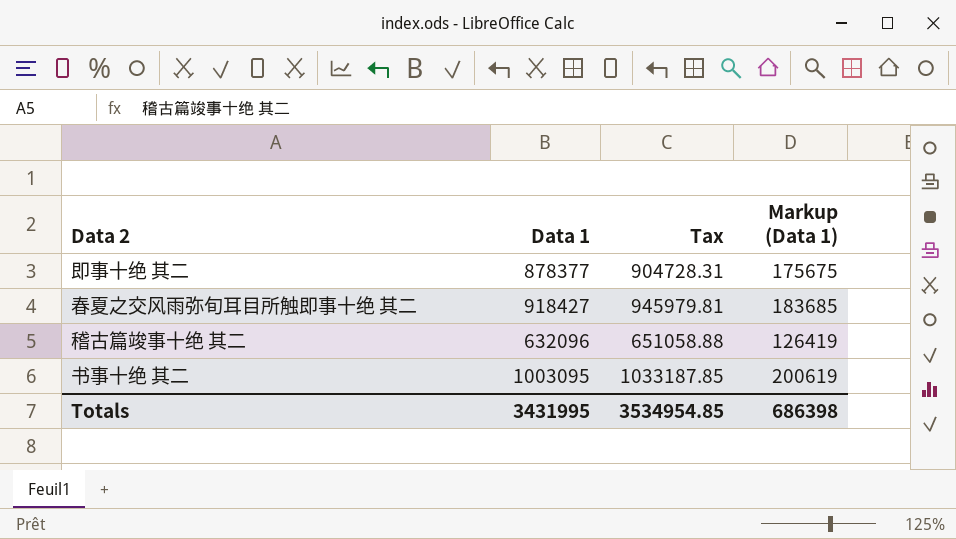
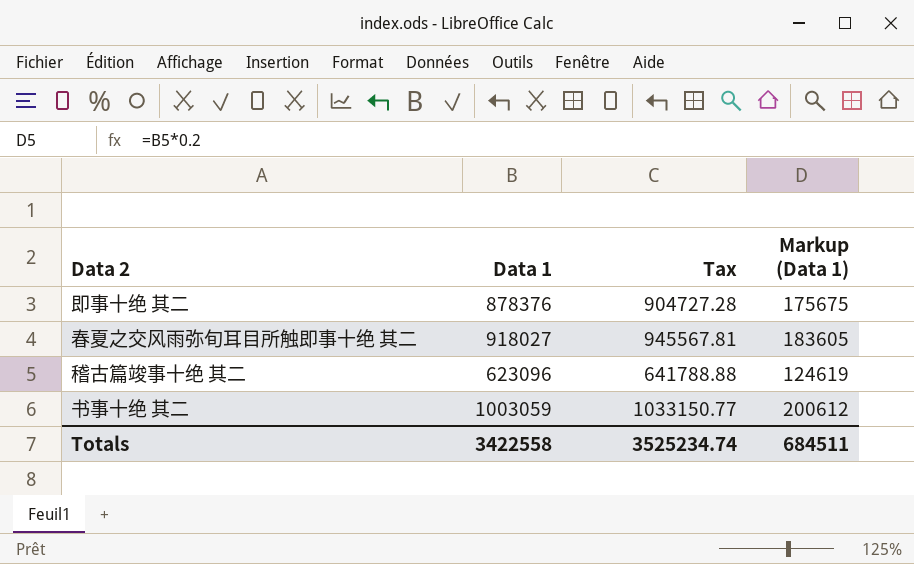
即事十绝 其二 | Data 1: 878377 -> 878376
即事十绝 其二 | Tax: 904728.31 -> 904727.28
春夏之交风雨弥旬耳目所触即事十绝 其二 | Data 1: 918427 -> 918027
春夏之交风雨弥旬耳目所触即事十绝 其二 | Tax: 945979.81 -> 945567.81
春夏之交风雨弥旬耳目所触即事十绝 其二 | Markup (Data 1): 183685 -> 183605
稽古篇竣事十绝 其二 | Data 1: 632096 -> 623096
稽古篇竣事十绝 其二 | Tax: 651058.88 -> 641788.88
稽古篇竣事十绝 其二 | Markup (Data 1): 126419 -> 124619
书事十绝 其二 | Data 1: 1003095 -> 1003059
书事十绝 其二 | Tax: 1033187.85 -> 1033150.77
书事十绝 其二 | Markup (Data 1): 200619 -> 200612
Totals | Data 1: 3431995 -> 3422558
Totals | Tax: 3534954.85 -> 3525234.74
Totals | Markup (Data 1): 686398 -> 684511

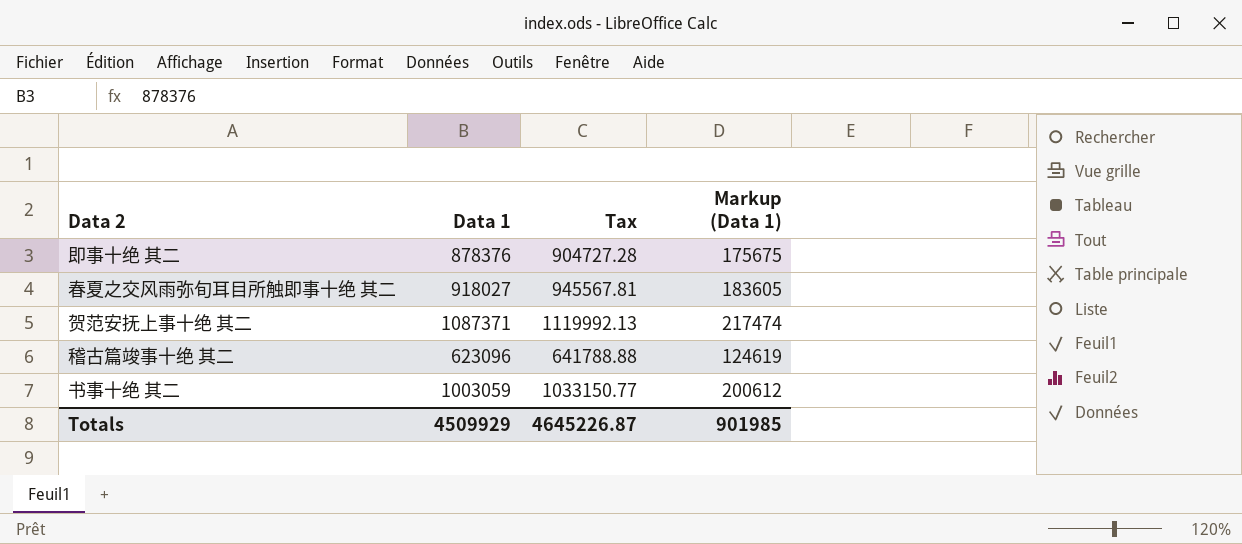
row 贺范安抚上事十绝 其二: none -> 1087371 | 1119992.13 | 217474
Totals | Data 1: 3422558 -> 4509929
Totals | Tax: 3525234.74 -> 4645226.87
Totals | Markup (Data 1): 684511 -> 901985

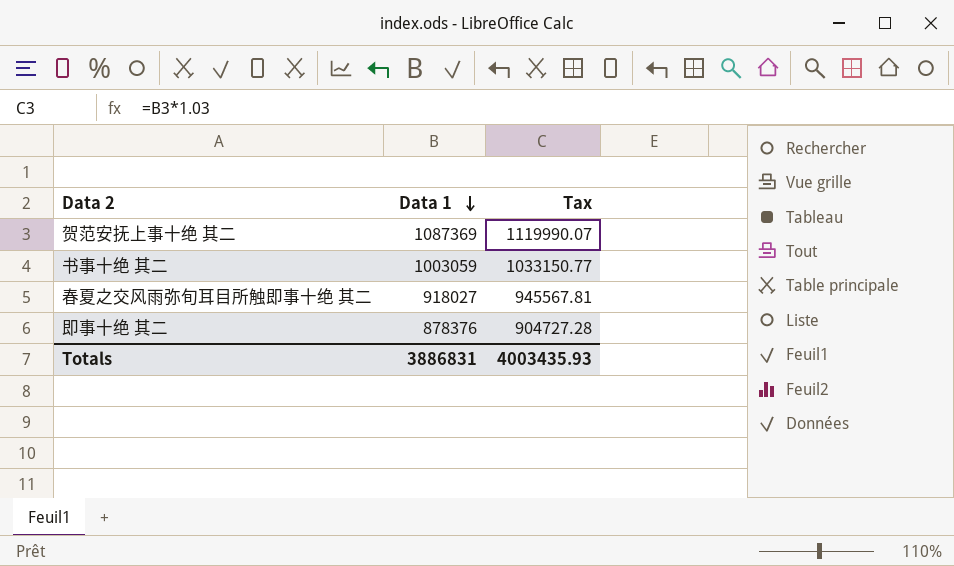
row order: none -> Data 1 descending
column Markup (Data 1) | formula: [Data 1] * 0.2 -> none
row 稽古篇竣事十绝 其二: 623096 | 641788.88 | 124619 -> none
贺范安抚上事十绝 其二 | Data 1: 1087371 -> 1087369
贺范安抚上事十绝 其二 | Tax: 1119992.13 -> 1119990.07
Totals | Data 1: 4509929 -> 3886831
Totals | Tax: 4645226.87 -> 4003435.93

